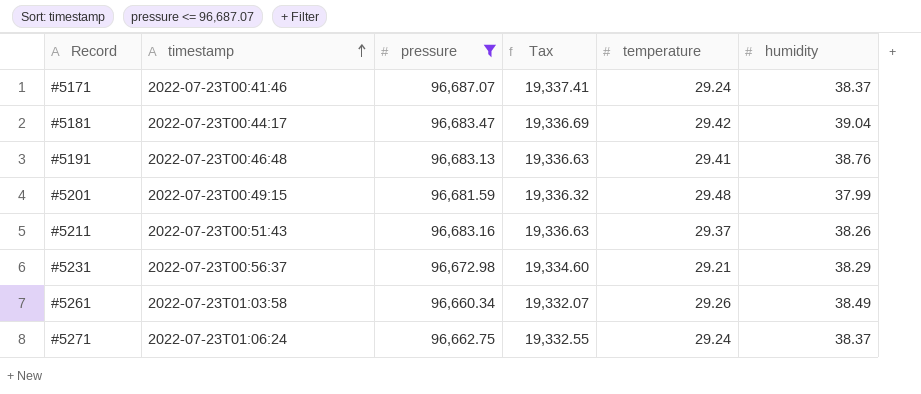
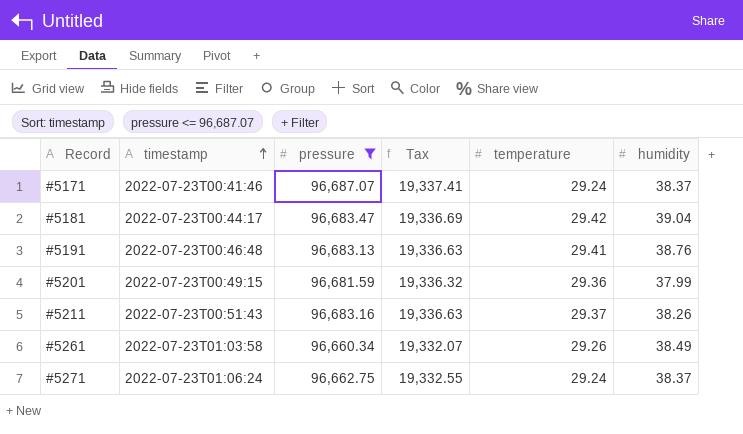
row #5231: 2022-07-23T00:56:37 | 96,672.98 | 19,334.60 | 29.21 | 38.29 -> none
#5201 | temperature: 29.48 -> 29.36

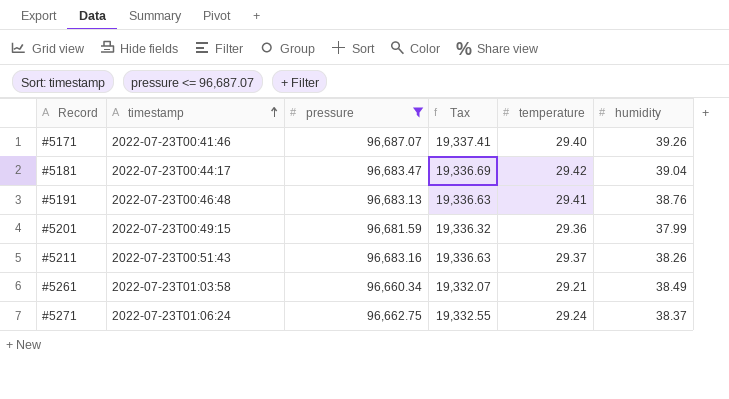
#5171 | temperature: 29.24 -> 29.40
#5171 | humidity: 38.37 -> 39.26
#5261 | temperature: 29.26 -> 29.21

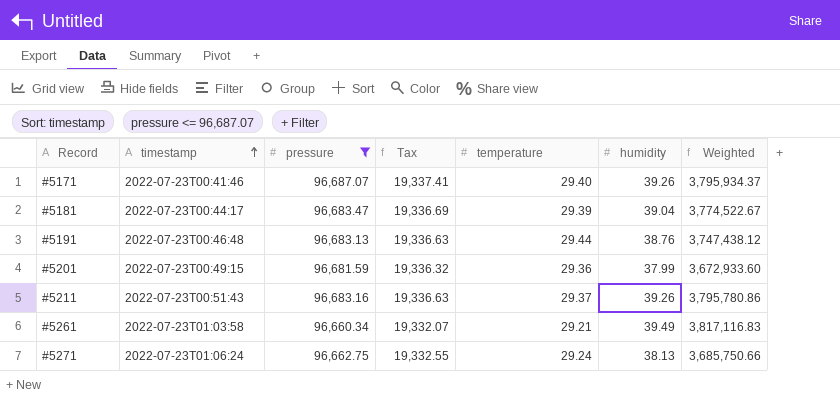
column Weighted | formula: none -> [pressure] * [humidity]
#5181 | temperature: 29.42 -> 29.39
#5191 | temperature: 29.41 -> 29.44
#5211 | humidity: 38.26 -> 39.26
#5261 | humidity: 38.49 -> 39.49
#5271 | humidity: 38.37 -> 38.13

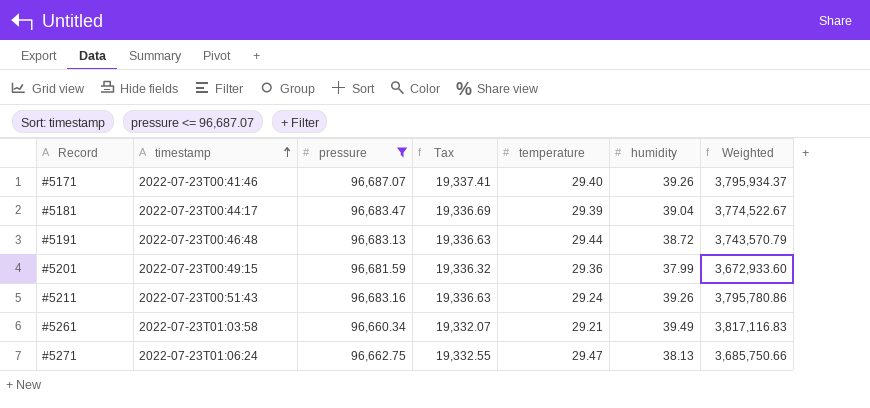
#5191 | humidity: 38.76 -> 38.72
#5191 | Weighted: 3,747,438.12 -> 3,743,570.79
#5211 | temperature: 29.37 -> 29.24
#5271 | temperature: 29.24 -> 29.47

